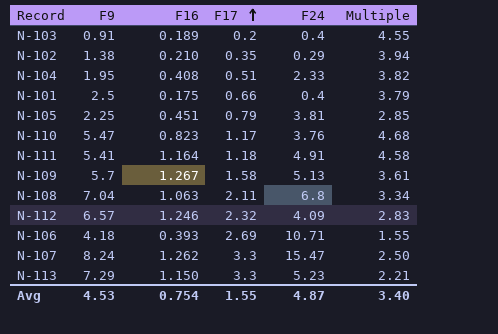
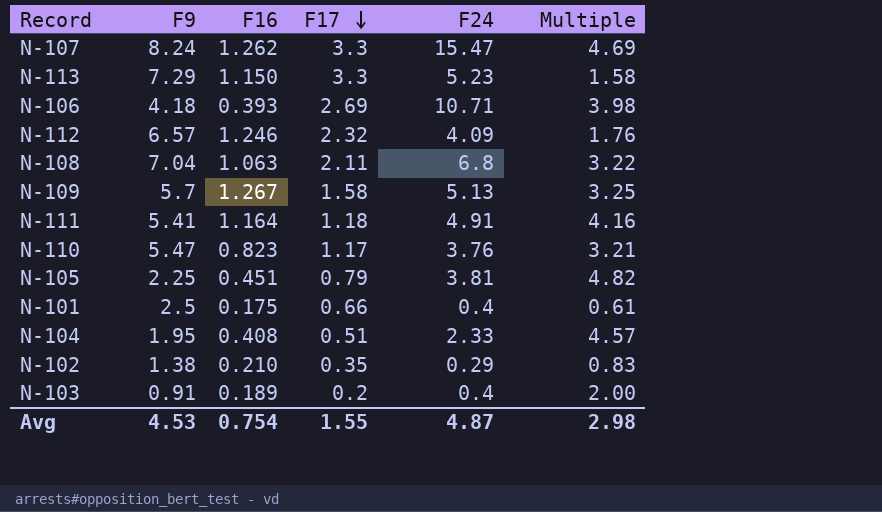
row order: F17 ascending -> F17 descending
column Multiple | formula: [F9] / [F17] -> [F24] / [F17]
Avg | Multiple: 3.40 -> 2.98

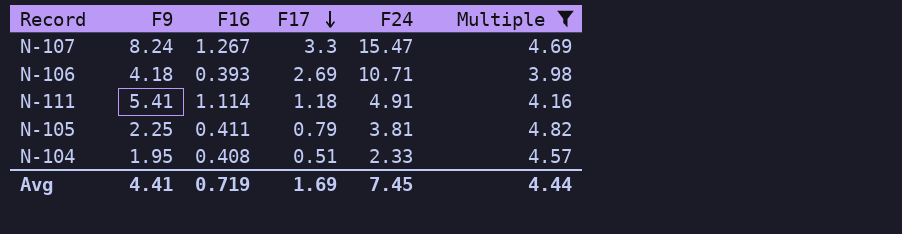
filter: none -> Multiple >= 3.98
N-107 | F16: 1.262 -> 1.267
N-111 | F16: 1.164 -> 1.114
N-105 | F16: 0.451 -> 0.411
Avg | F9: 4.53 -> 4.41
Avg | F16: 0.754 -> 0.719
Avg | F17: 1.55 -> 1.69
Avg | F24: 4.87 -> 7.45
Avg | Multiple: 2.98 -> 4.44

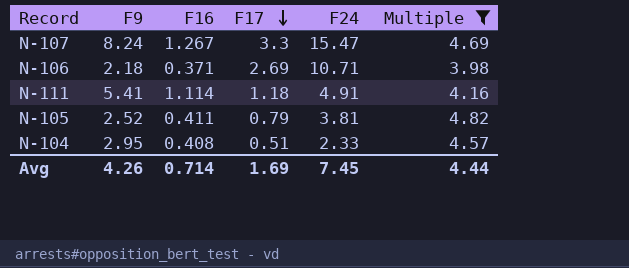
N-106 | F9: 4.18 -> 2.18
N-106 | F16: 0.393 -> 0.371
N-105 | F9: 2.25 -> 2.52
N-104 | F9: 1.95 -> 2.95
Avg | F9: 4.41 -> 4.26
Avg | F16: 0.719 -> 0.714

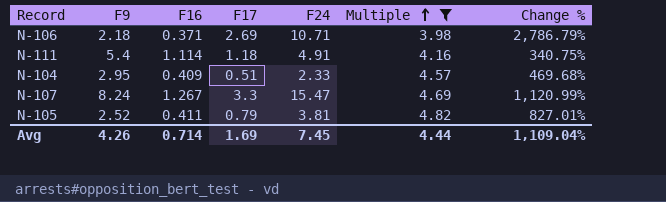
row order: F17 descending -> Multiple ascending
column Change % | formula: none -> ([F24] - [F16]) / [F16]
N-111 | F9: 5.41 -> 5.4
N-104 | F16: 0.408 -> 0.409

